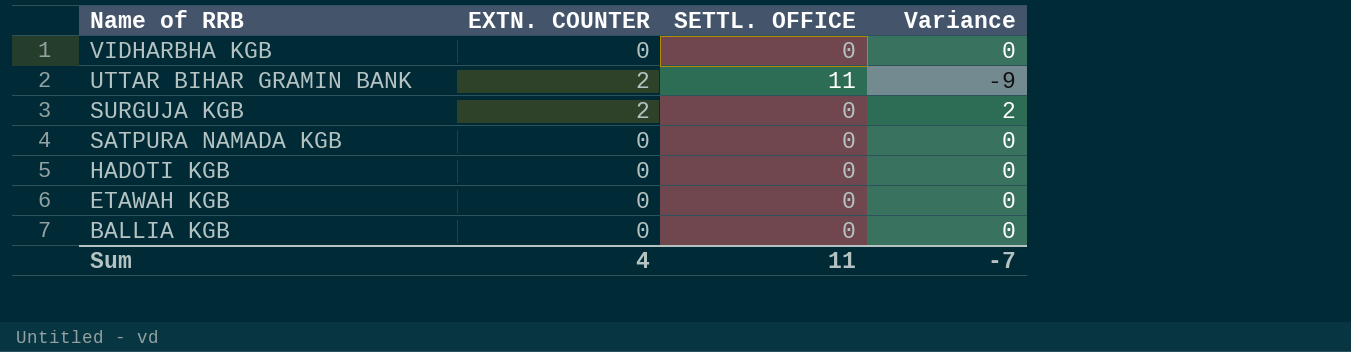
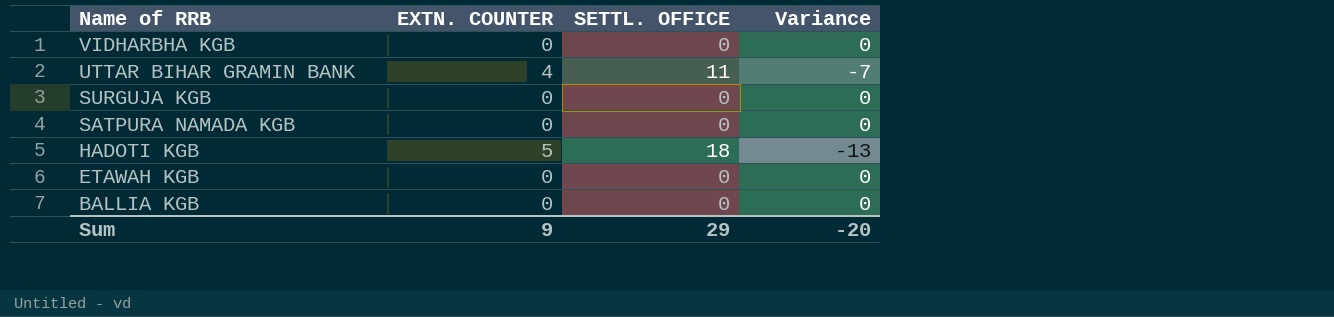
UTTAR BIHAR GRAMIN BANK | EXTN. COUNTER: 2 -> 4
UTTAR BIHAR GRAMIN BANK | Variance: -9 -> -7
SURGUJA KGB | EXTN. COUNTER: 2 -> 0
SURGUJA KGB | Variance: 2 -> 0
HADOTI KGB | EXTN. COUNTER: 0 -> 5
HADOTI KGB | SETTL. OFFICE: 0 -> 18
HADOTI KGB | Variance: 0 -> -13
Sum | EXTN. COUNTER: 4 -> 9
Sum | SETTL. OFFICE: 11 -> 29
Sum | Variance: -7 -> -20

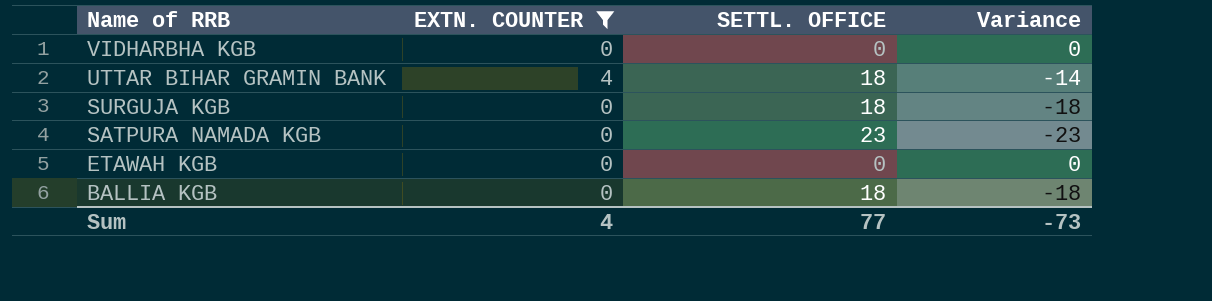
filter: none -> EXTN. COUNTER != 5
UTTAR BIHAR GRAMIN BANK | SETTL. OFFICE: 11 -> 18
UTTAR BIHAR GRAMIN BANK | Variance: -7 -> -14
SURGUJA KGB | SETTL. OFFICE: 0 -> 18
SURGUJA KGB | Variance: 0 -> -18
SATPURA NAMADA KGB | SETTL. OFFICE: 0 -> 23
SATPURA NAMADA KGB | Variance: 0 -> -23
BALLIA KGB | SETTL. OFFICE: 0 -> 18
BALLIA KGB | Variance: 0 -> -18
Sum | EXTN. COUNTER: 9 -> 4
Sum | SETTL. OFFICE: 29 -> 77
Sum | Variance: -20 -> -73

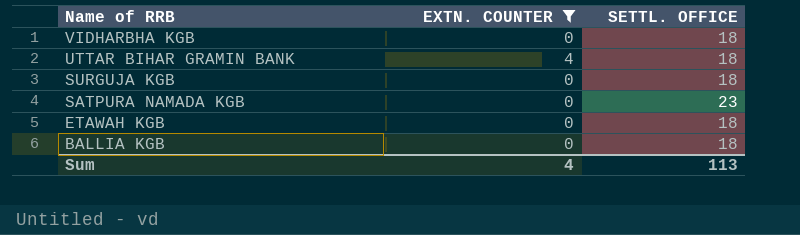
column Variance | formula: [EXTN. COUNTER] - [SETTL. OFFICE] -> none
VIDHARBHA KGB | SETTL. OFFICE: 0 -> 18
ETAWAH KGB | SETTL. OFFICE: 0 -> 18
Sum | SETTL. OFFICE: 77 -> 113

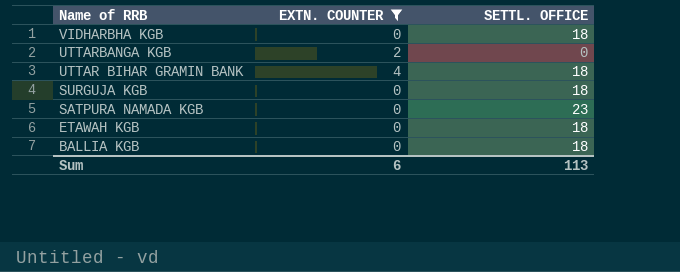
row UTTARBANGA KGB: none -> 2 | 0
Sum | EXTN. COUNTER: 4 -> 6

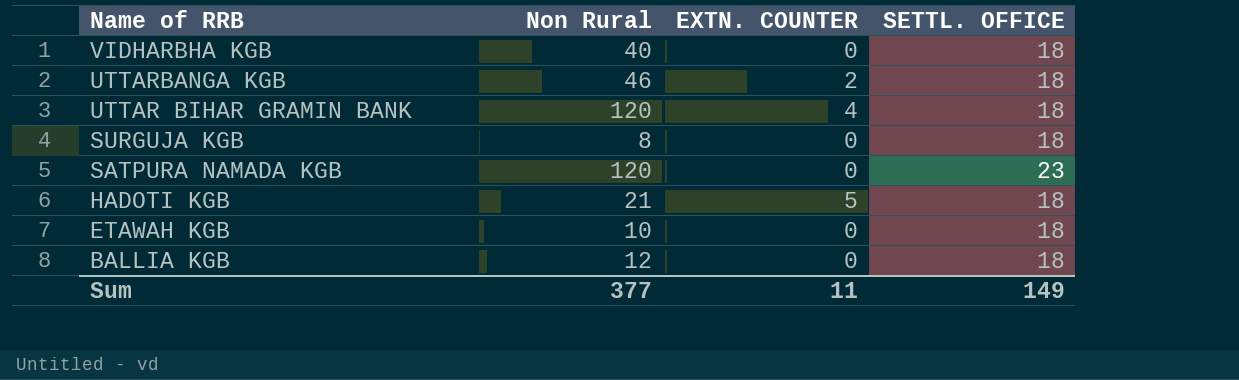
filter: EXTN. COUNTER != 5 -> none
column Non Rural | position: none -> 2
UTTARBANGA KGB | SETTL. OFFICE: 0 -> 18
Sum | EXTN. COUNTER: 6 -> 11
Sum | SETTL. OFFICE: 113 -> 149

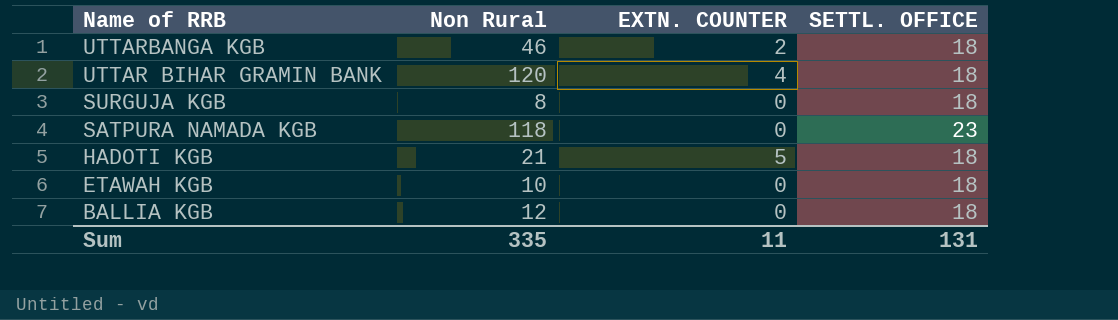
row VIDHARBHA KGB: 40 | 0 | 18 -> none
SATPURA NAMADA KGB | Non Rural: 120 -> 118
Sum | Non Rural: 377 -> 335
Sum | SETTL. OFFICE: 149 -> 131

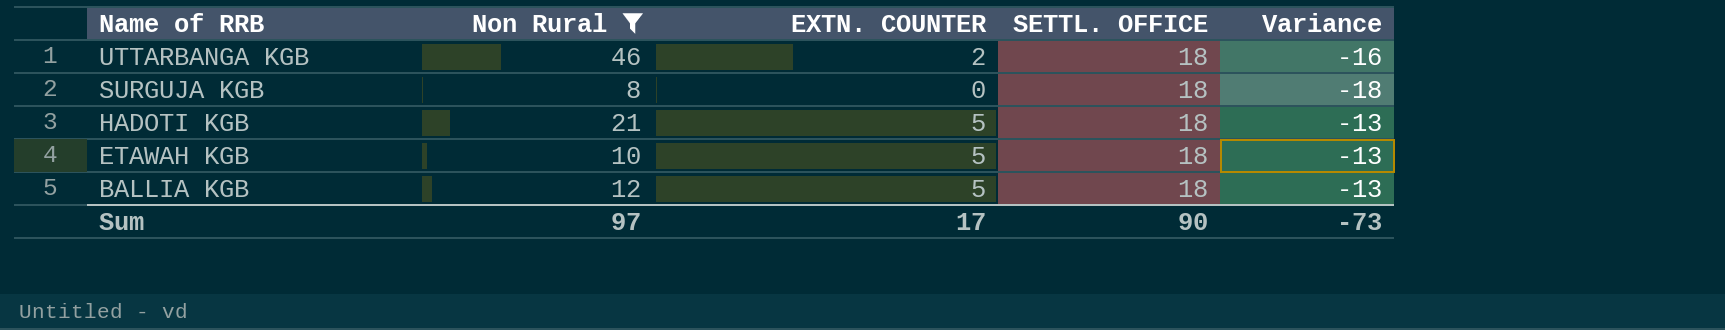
filter: none -> Non Rural <= 46
column Variance | formula: none -> [EXTN. COUNTER] - [SETTL. OFFICE]
ETAWAH KGB | EXTN. COUNTER: 0 -> 5
BALLIA KGB | EXTN. COUNTER: 0 -> 5
Sum | Non Rural: 335 -> 97
Sum | EXTN. COUNTER: 11 -> 17
Sum | SETTL. OFFICE: 131 -> 90

